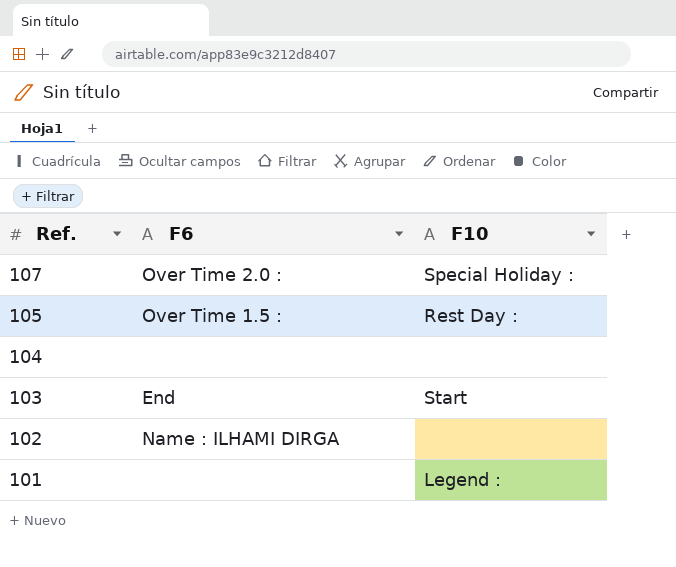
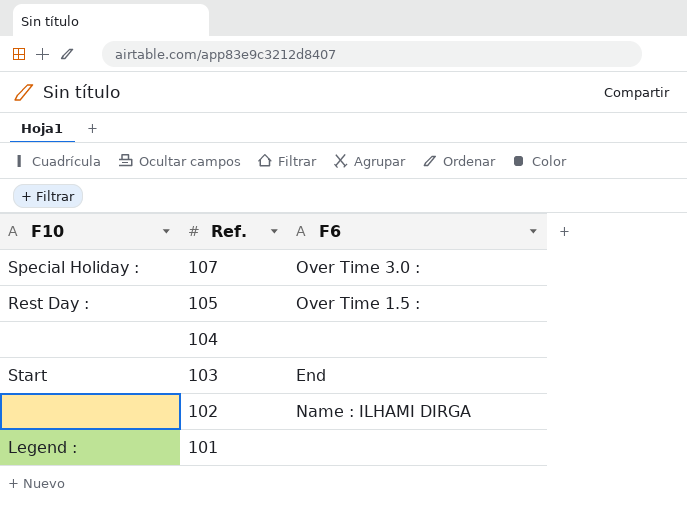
column F10 | position: 3 -> 1
107 | F6: Over Time 2.0 : -> Over Time 3.0 :

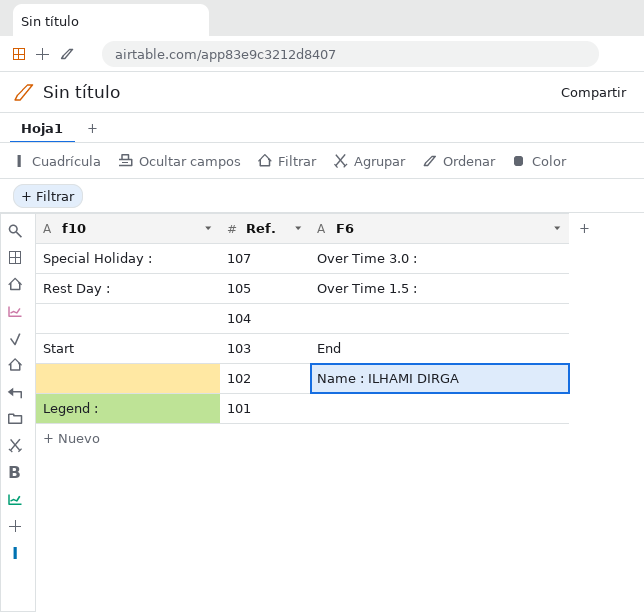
column name: F10 -> f10

